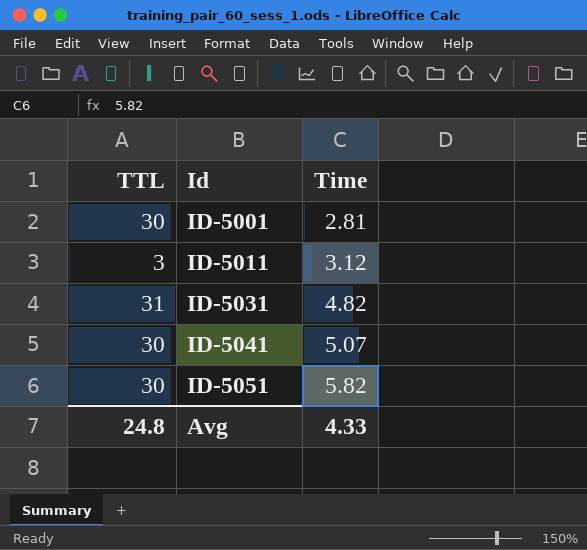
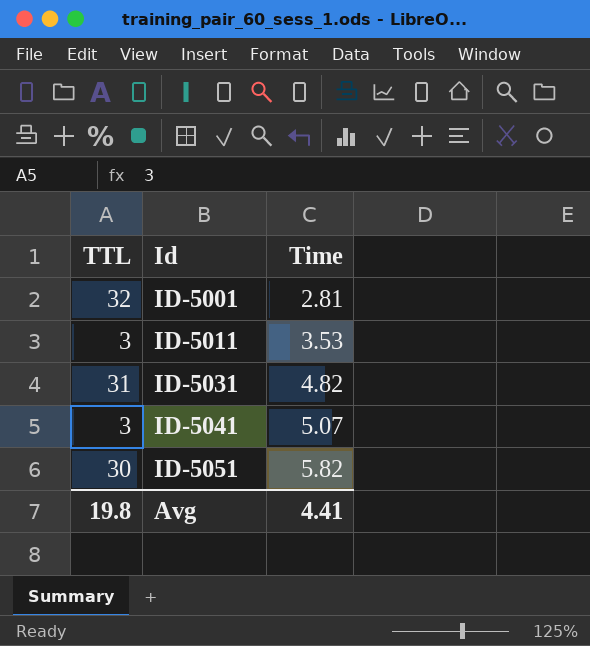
ID-5001 | TTL: 30 -> 32
ID-5011 | Time: 3.12 -> 3.53
ID-5041 | TTL: 30 -> 3
Avg | TTL: 24.8 -> 19.8
Avg | Time: 4.33 -> 4.41

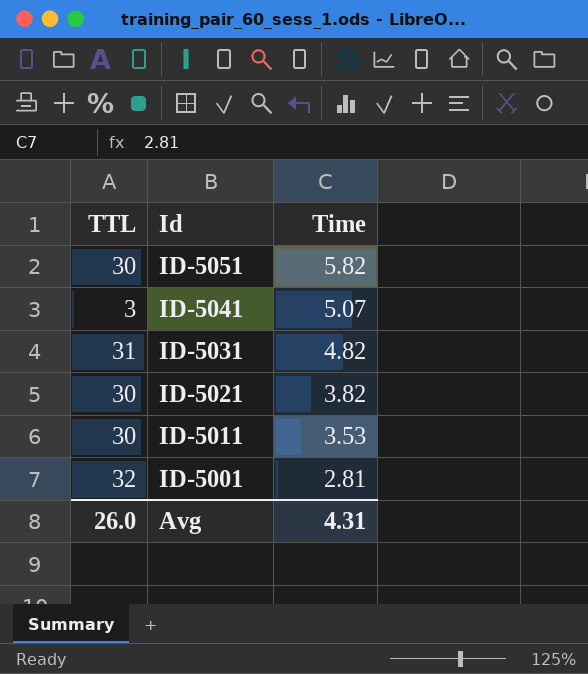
row order: Id ascending -> Id descending
row ID-5021: none -> 30 | 3.82
ID-5011 | TTL: 3 -> 30
Avg | TTL: 19.8 -> 26.0
Avg | Time: 4.41 -> 4.31

